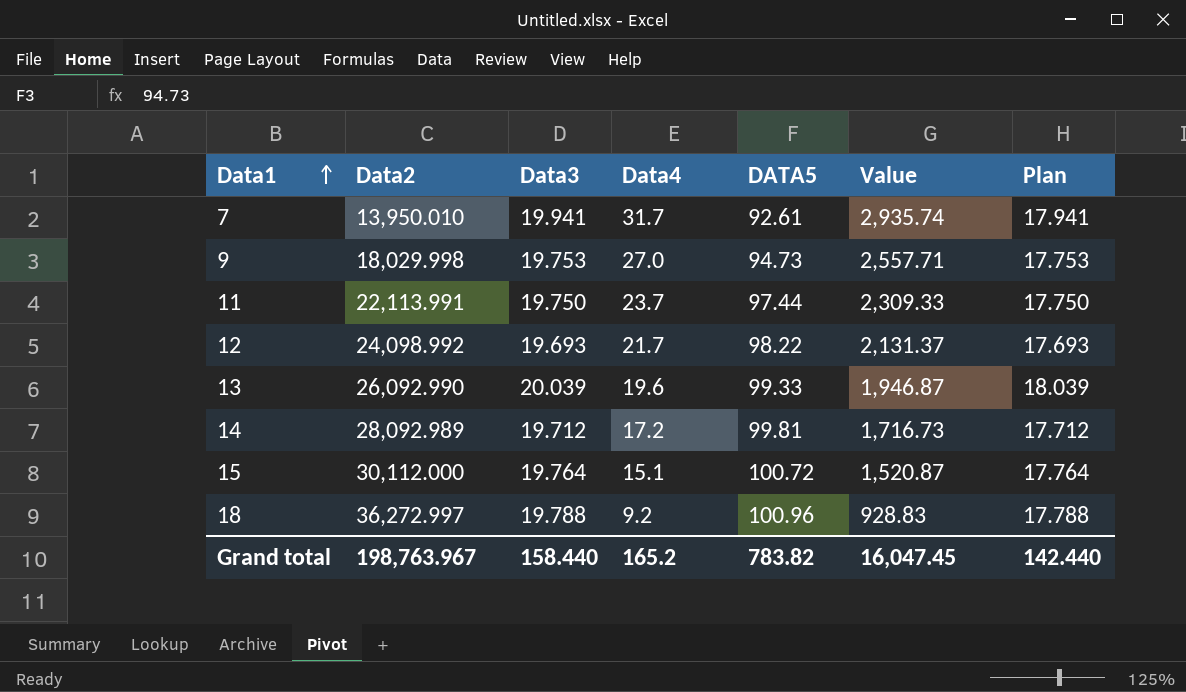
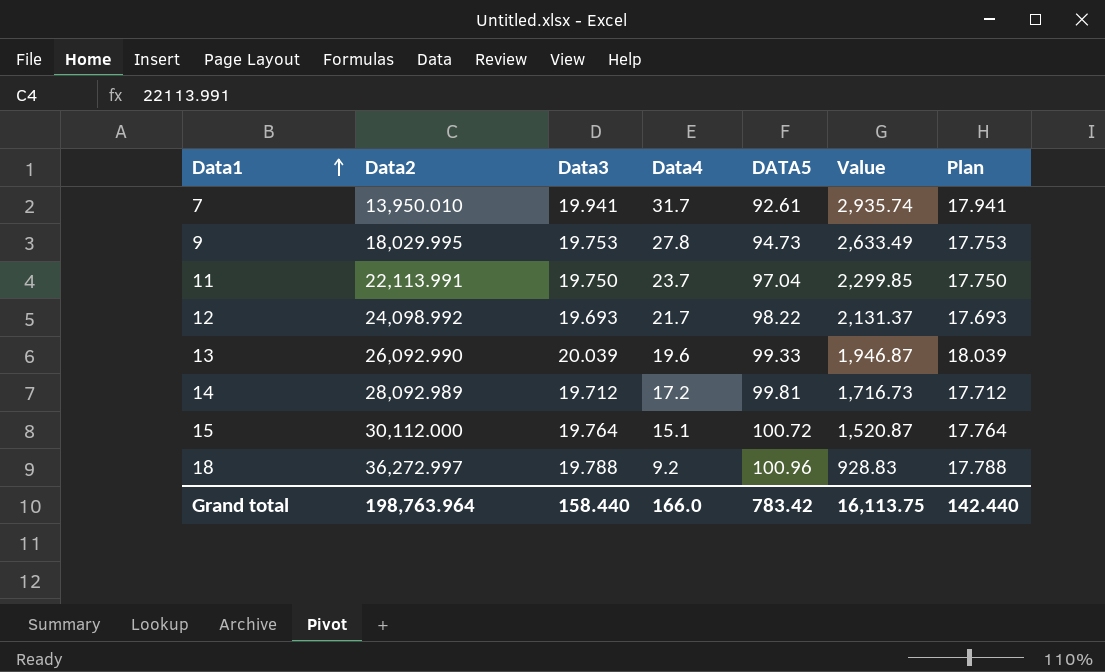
9 | Data2: 18,029.998 -> 18,029.995
9 | Data4: 27.0 -> 27.8
9 | Value: 2,557.71 -> 2,633.49
11 | DATA5: 97.44 -> 97.04
11 | Value: 2,309.33 -> 2,299.85
Grand total | Data2: 198,763.967 -> 198,763.964
Grand total | Data4: 165.2 -> 166.0
Grand total | DATA5: 783.82 -> 783.42
Grand total | Value: 16,047.45 -> 16,113.75

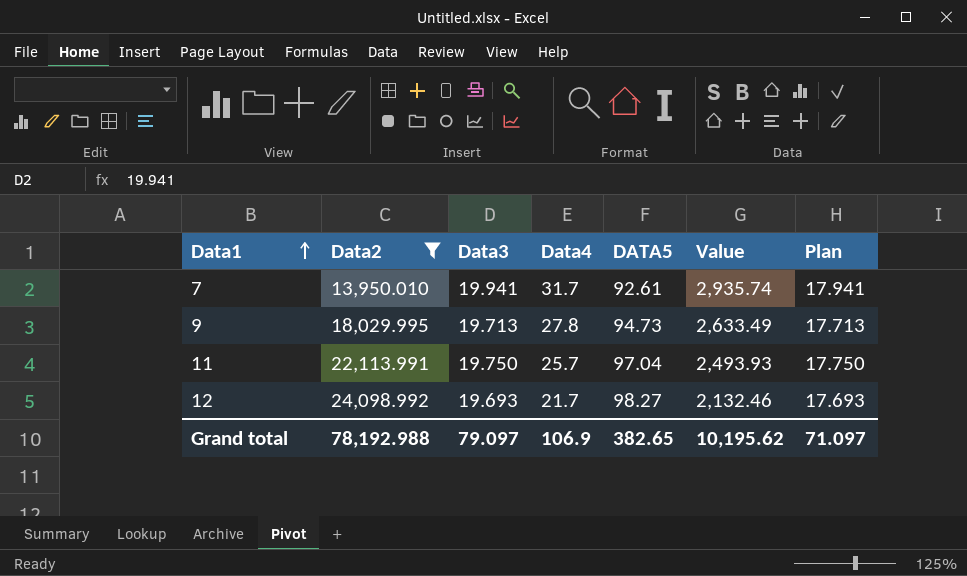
filter: none -> Data2 <= 24,098.992
9 | Data3: 19.753 -> 19.713
9 | Plan: 17.753 -> 17.713
11 | Data4: 23.7 -> 25.7
11 | Value: 2,299.85 -> 2,493.93
12 | DATA5: 98.22 -> 98.27
12 | Value: 2,131.37 -> 2,132.46
Grand total | Data2: 198,763.964 -> 78,192.988
Grand total | Data3: 158.440 -> 79.097
Grand total | Data4: 166.0 -> 106.9
Grand total | DATA5: 783.42 -> 382.65
Grand total | Value: 16,113.75 -> 10,195.62
Grand total | Plan: 142.440 -> 71.097

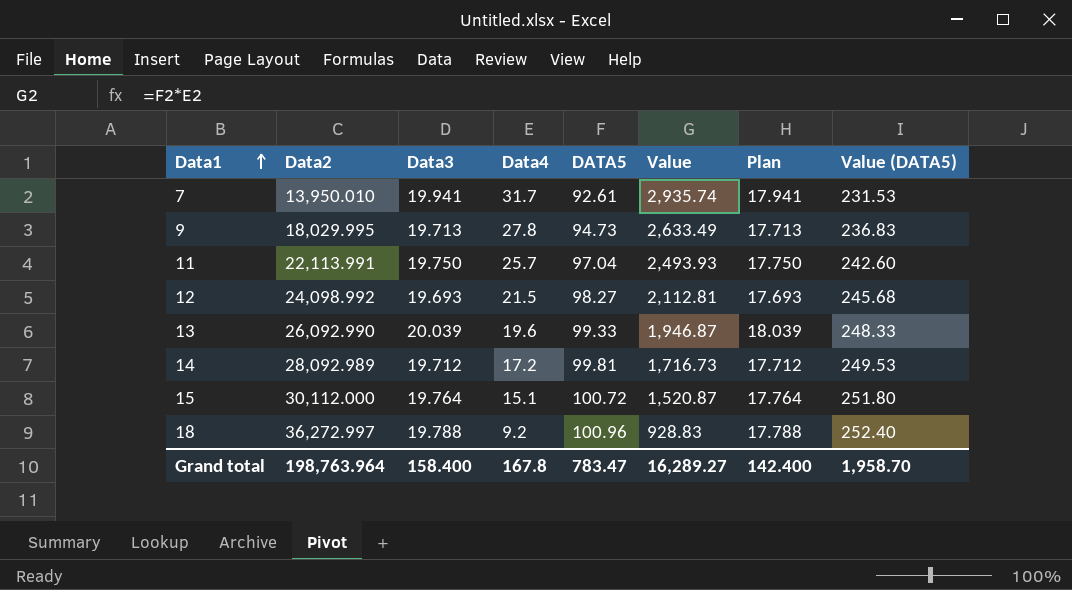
filter: Data2 <= 24,098.992 -> none
column Value (DATA5) | formula: none -> [DATA5] * 2.5
12 | Data4: 21.7 -> 21.5
12 | Value: 2,132.46 -> 2,112.81
Grand total | Data2: 78,192.988 -> 198,763.964
Grand total | Data3: 79.097 -> 158.400
Grand total | Data4: 106.9 -> 167.8
Grand total | DATA5: 382.65 -> 783.47
Grand total | Value: 10,195.62 -> 16,289.27
Grand total | Plan: 71.097 -> 142.400

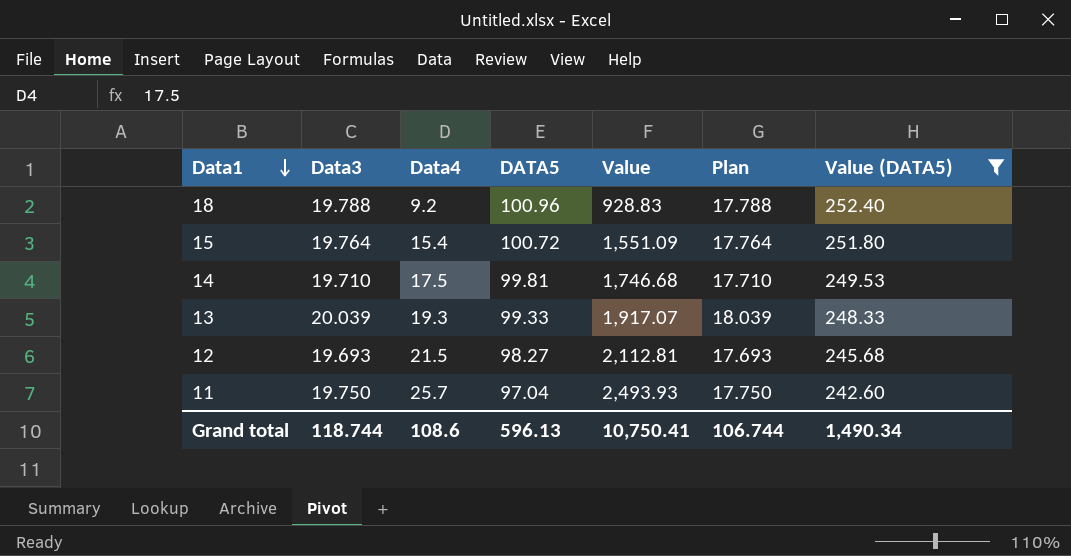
filter: none -> Value (DATA5) >= 242.60
row order: Data1 ascending -> Data1 descending
column Data2 | position: 2 -> none
15 | Data4: 15.1 -> 15.4
15 | Value: 1,520.87 -> 1,551.09
14 | Data3: 19.712 -> 19.710
14 | Data4: 17.2 -> 17.5
14 | Value: 1,716.73 -> 1,746.68
14 | Plan: 17.712 -> 17.710
13 | Data4: 19.6 -> 19.3
13 | Value: 1,946.87 -> 1,917.07
Grand total | Data3: 158.400 -> 118.744
Grand total | Data4: 167.8 -> 108.6
Grand total | DATA5: 783.47 -> 596.13
Grand total | Value: 16,289.27 -> 10,750.41
Grand total | Plan: 142.400 -> 106.744
Grand total | Value (DATA5): 1,958.70 -> 1,490.34

